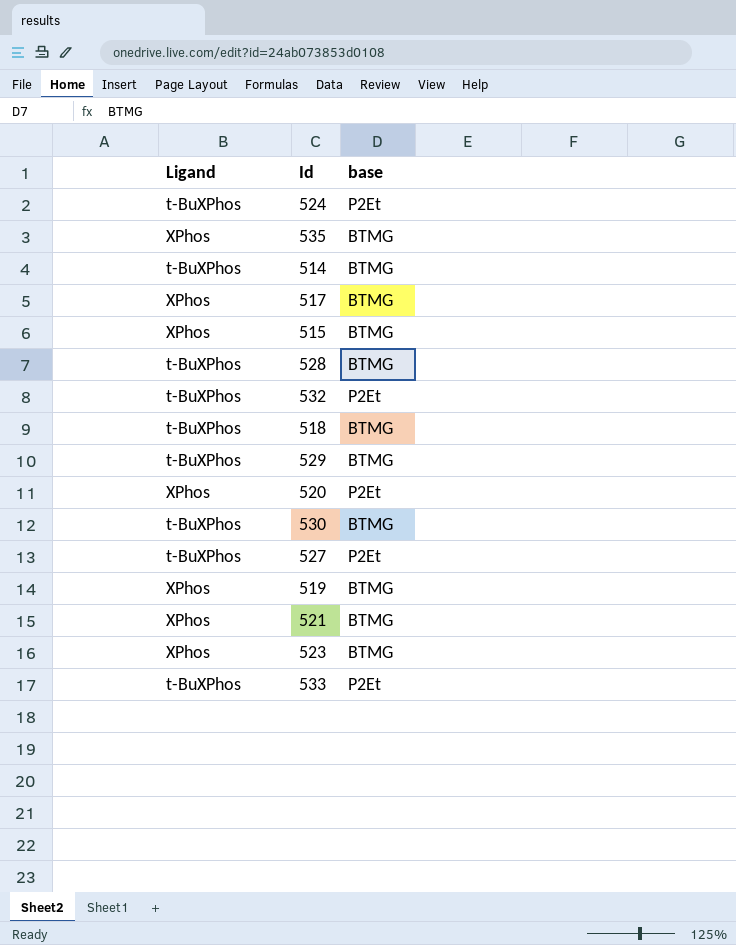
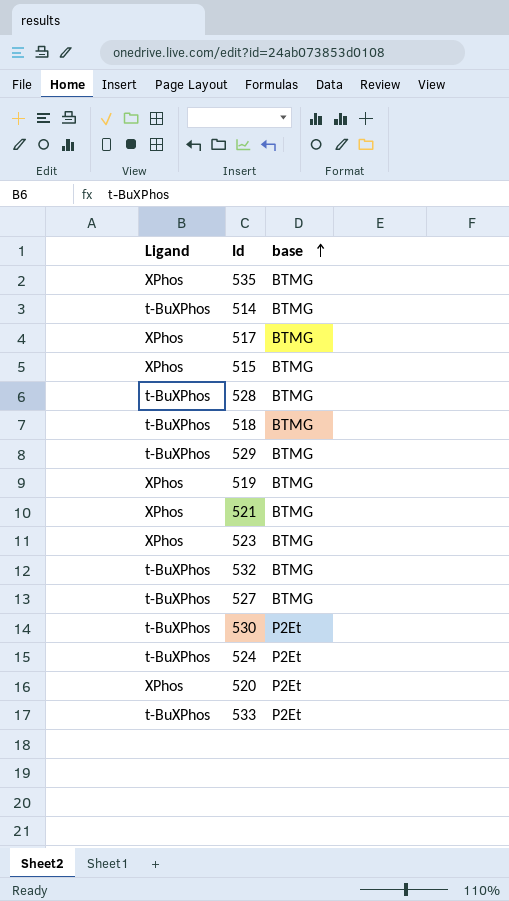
row order: none -> base ascending
532 | base: P2Et -> BTMG
527 | base: P2Et -> BTMG
530 | base: BTMG -> P2Et

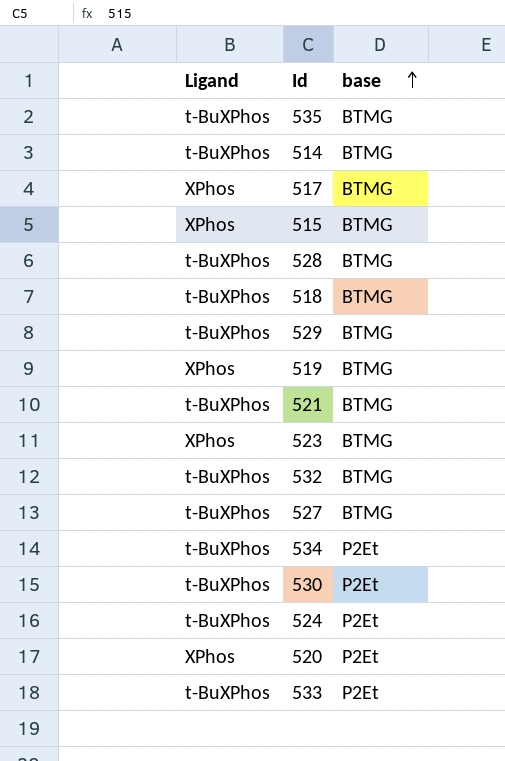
535 | Ligand: XPhos -> t-BuXPhos
521 | Ligand: XPhos -> t-BuXPhos
row 534: none -> t-BuXPhos | P2Et

